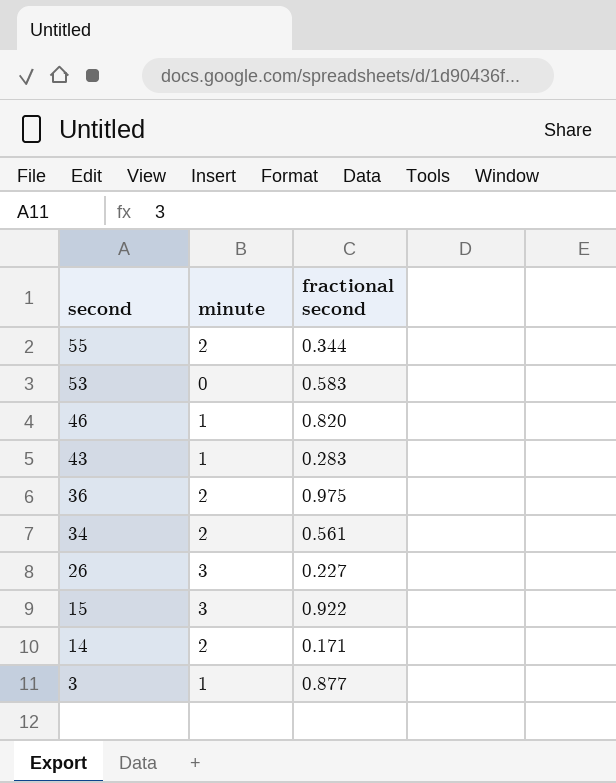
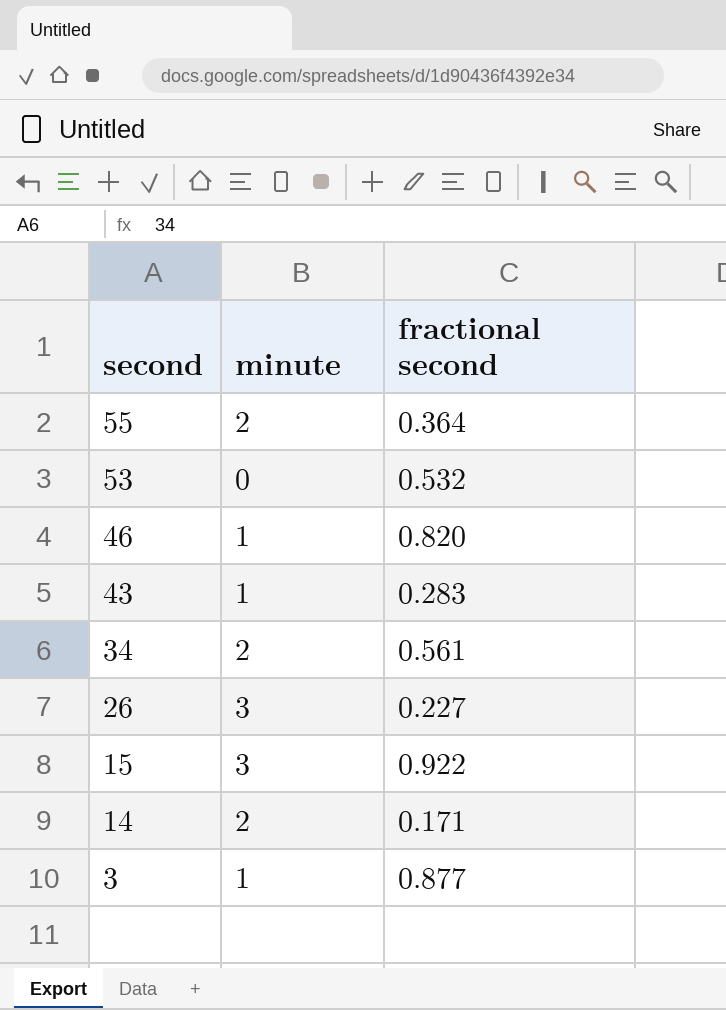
row 36: 2 | 0.975 -> none
55 | fractional second: 0.344 -> 0.364
53 | fractional second: 0.583 -> 0.532

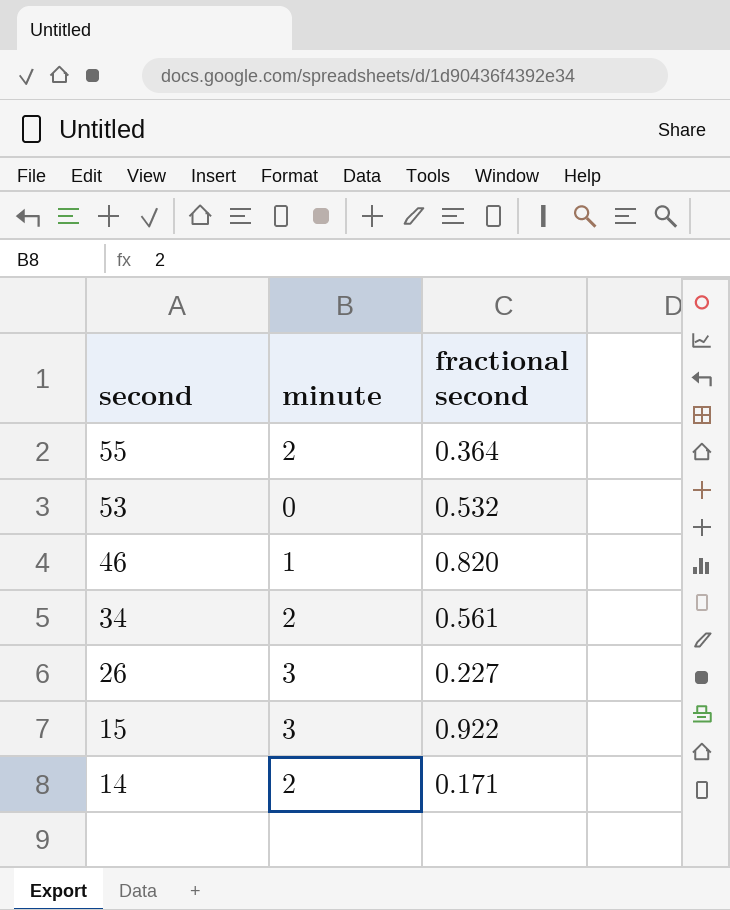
row 43: 1 | 0.283 -> none
row 3: 1 | 0.877 -> none

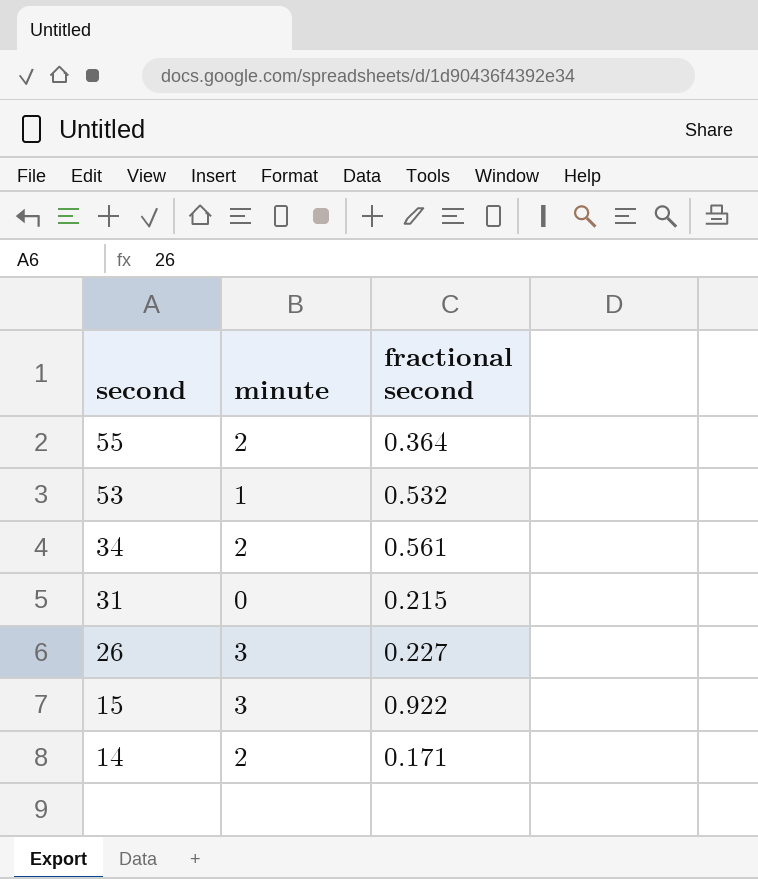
row 46: 1 | 0.820 -> none
53 | minute: 0 -> 1
row 31: none -> 0 | 0.215

